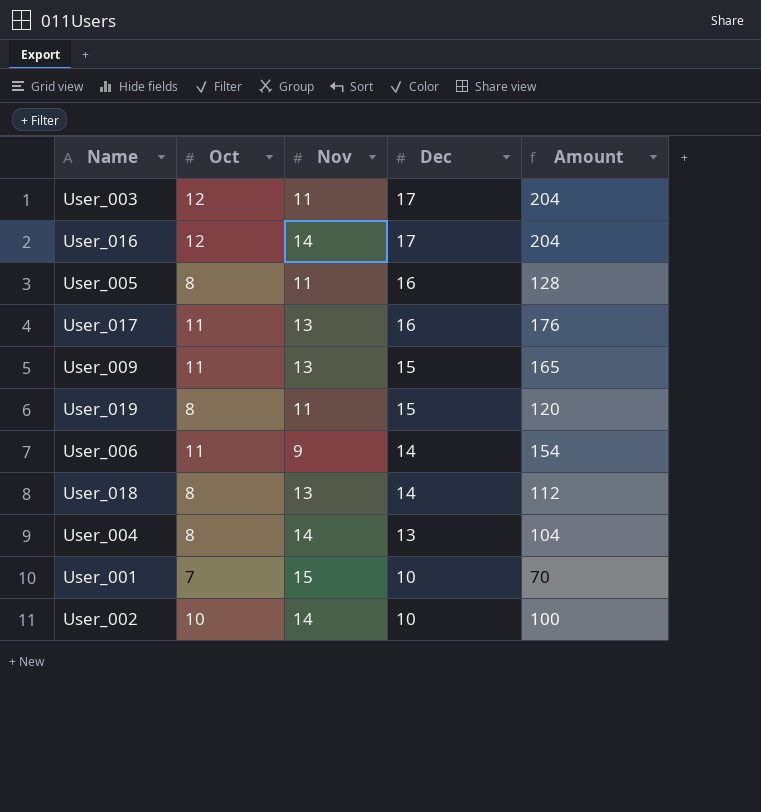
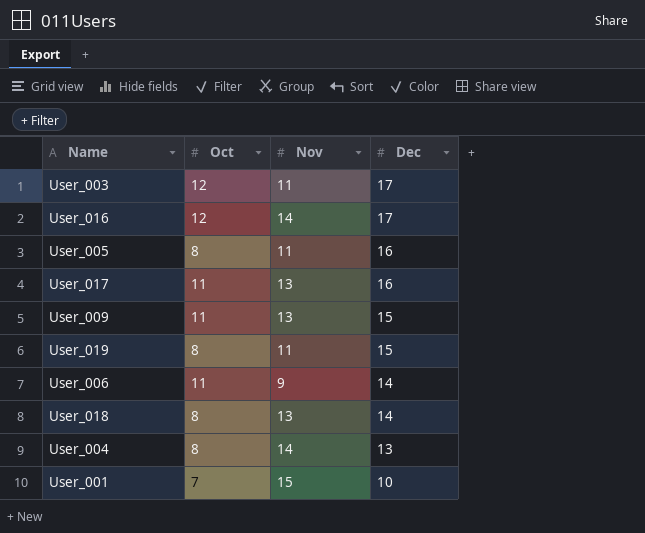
column Amount | formula: [Oct] * [Dec] -> none
row User_002: 10 | 14 | 10 | 100 -> none

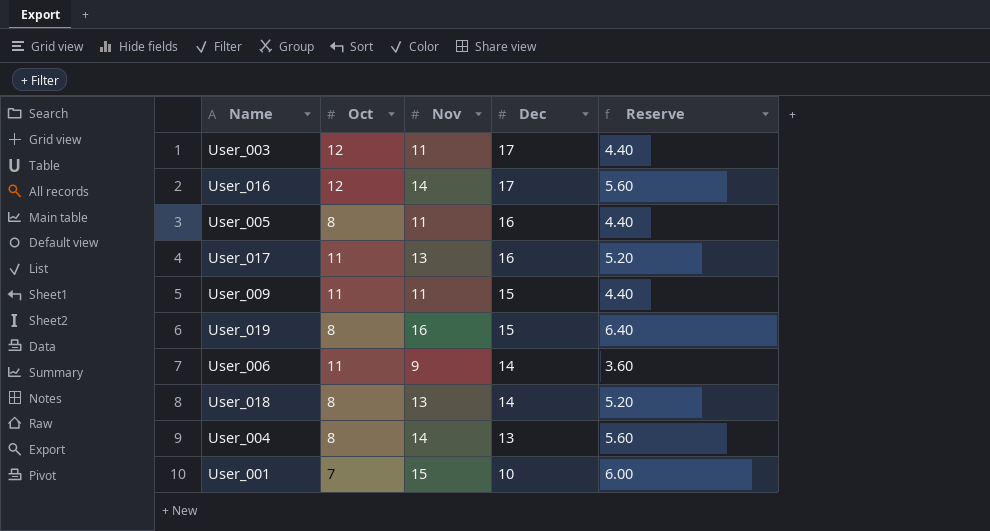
column Reserve | formula: none -> [Nov] * 0.4
User_009 | Nov: 13 -> 11
User_019 | Nov: 11 -> 16

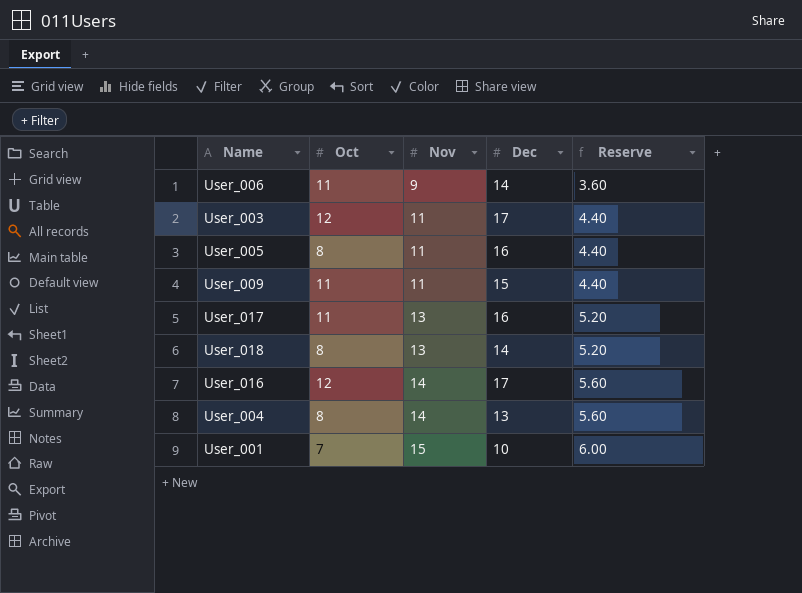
row order: Dec descending -> Nov ascending
row User_019: 8 | 16 | 15 | 6.40 -> none

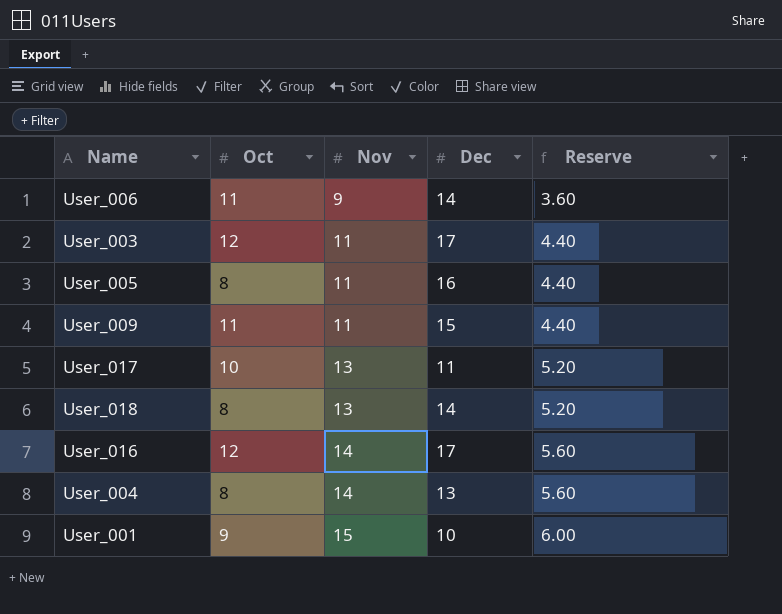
User_017 | Oct: 11 -> 10
User_017 | Dec: 16 -> 11
User_001 | Oct: 7 -> 9

